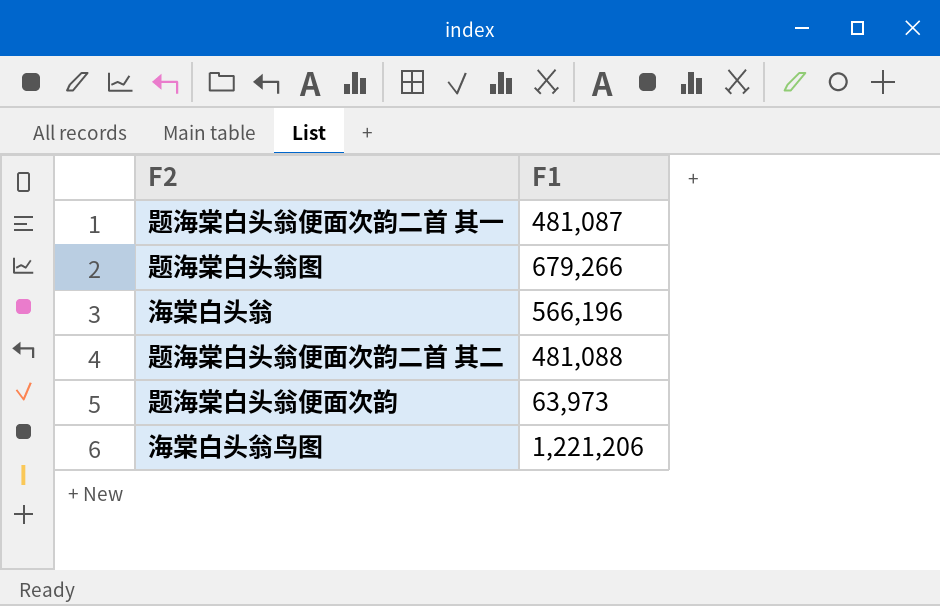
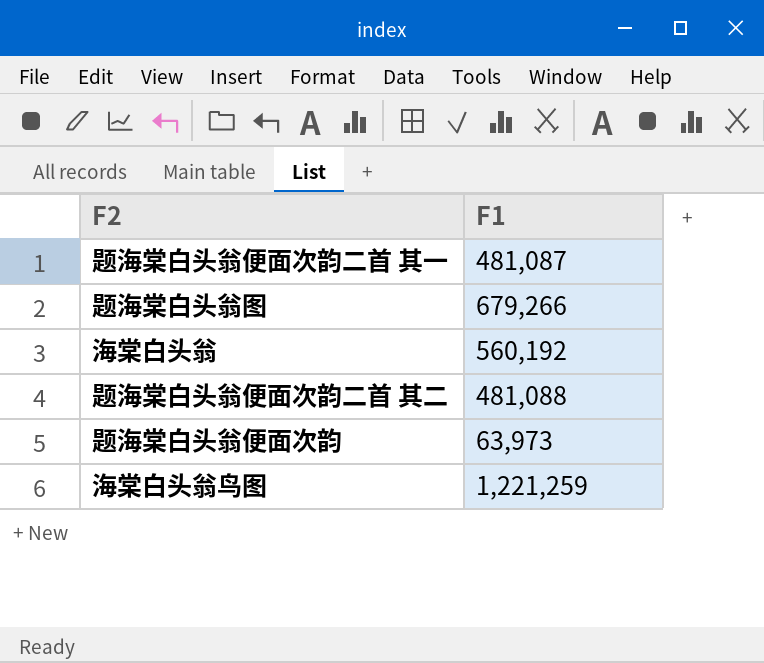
海棠白头翁 | F1: 566,196 -> 560,192
海棠白头翁鸟图 | F1: 1,221,206 -> 1,221,259

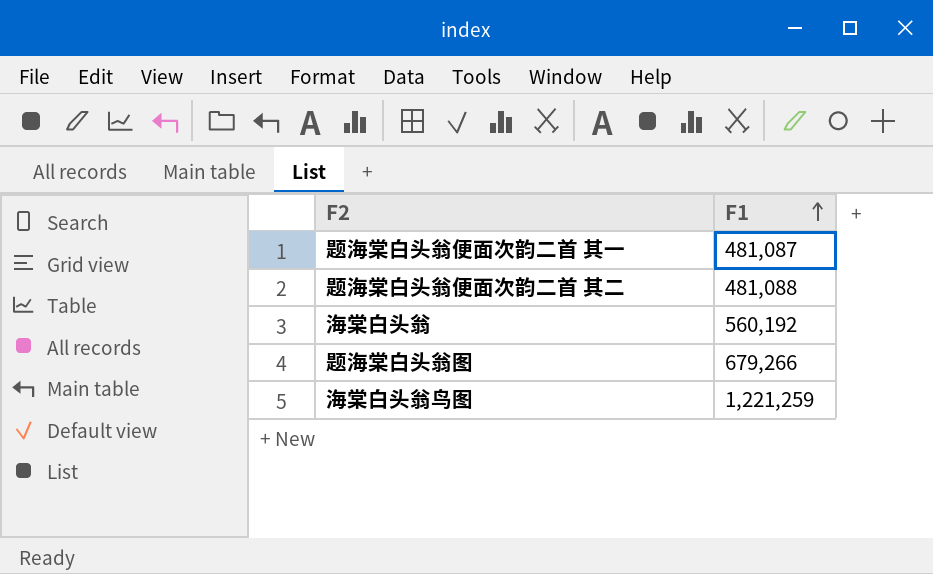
row order: none -> F1 ascending
row 题海棠白头翁便面次韵: 63,973 -> none

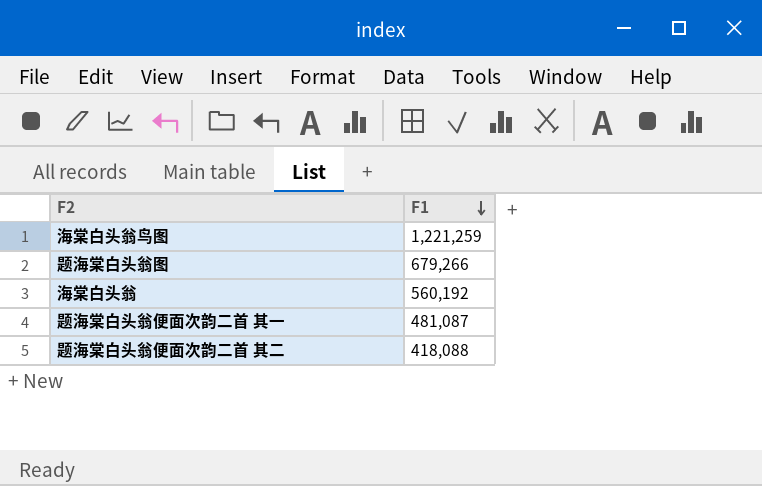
row order: F1 ascending -> F1 descending
题海棠白头翁便面次韵二首 其二 | F1: 481,088 -> 418,088

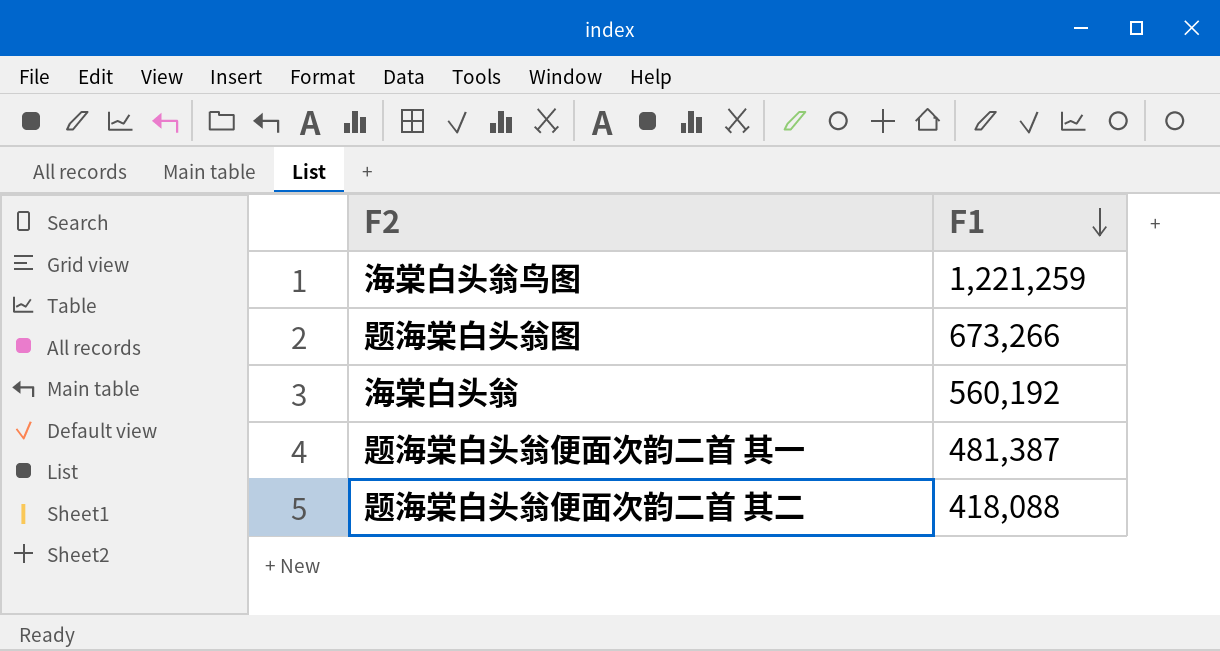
题海棠白头翁图 | F1: 679,266 -> 673,266
题海棠白头翁便面次韵二首 其一 | F1: 481,087 -> 481,387

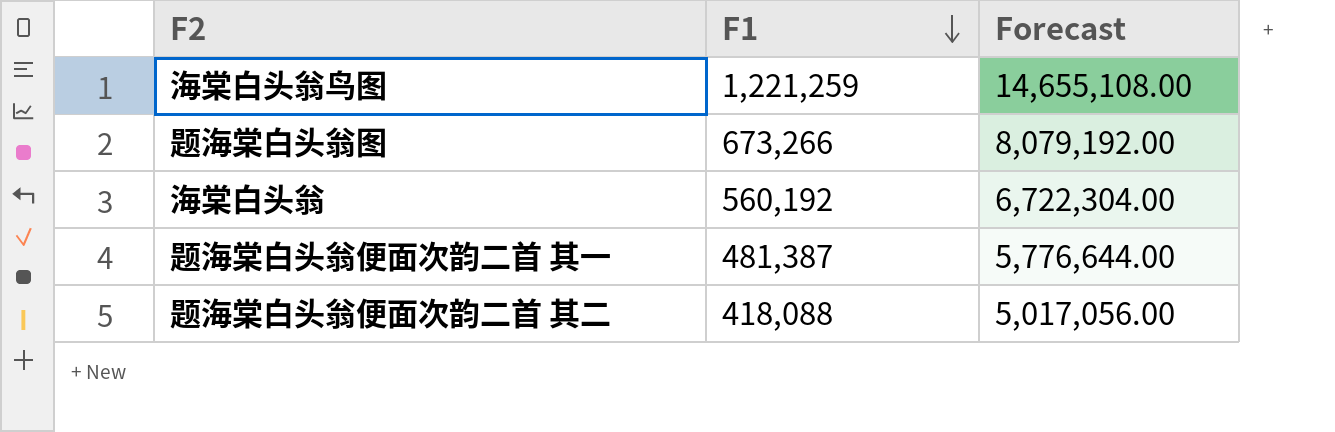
column Forecast | formula: none -> [F1] * 12

